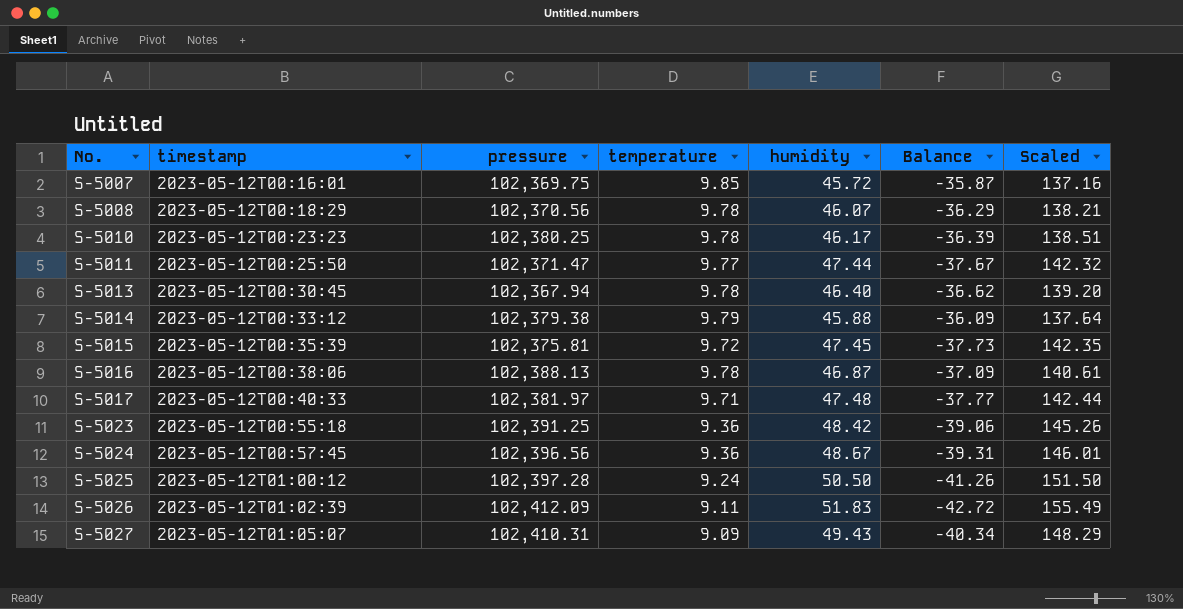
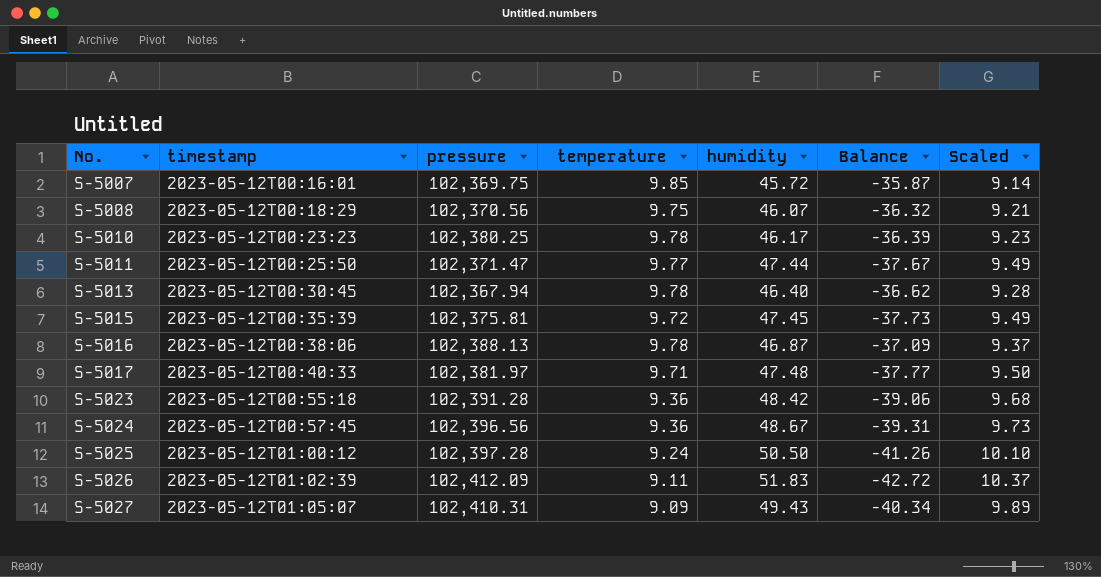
column Scaled | formula: [humidity] * 3 -> [humidity] * 0.2
row S-5014: 2023-05-12T00:33:12 | 102,379.38 | 9.79 | 45.88 | -36.09 | 137.64 -> none
S-5008 | temperature: 9.78 -> 9.75
S-5008 | Balance: -36.29 -> -36.32
S-5023 | pressure: 102,391.25 -> 102,391.28

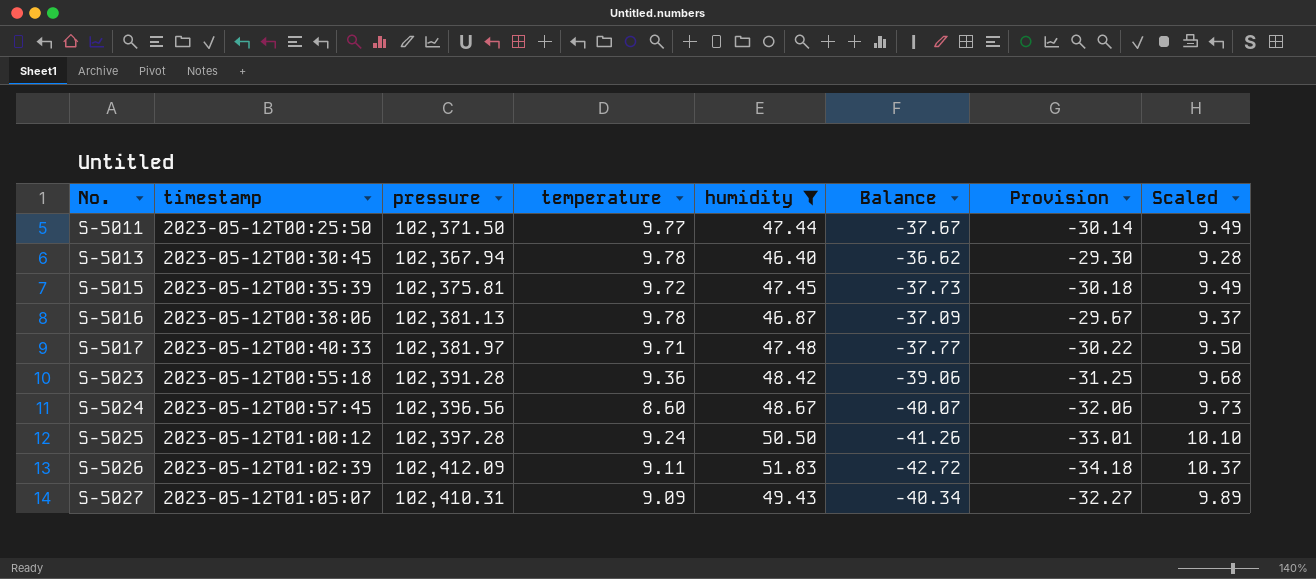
filter: none -> humidity >= 46.40
column Provision | formula: none -> [Balance] * 0.8
S-5011 | pressure: 102,371.47 -> 102,371.50
S-5016 | pressure: 102,388.13 -> 102,381.13
S-5024 | temperature: 9.36 -> 8.60
S-5024 | Balance: -39.31 -> -40.07

